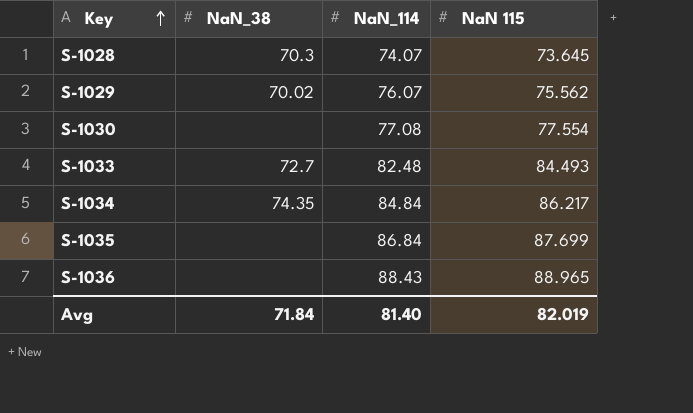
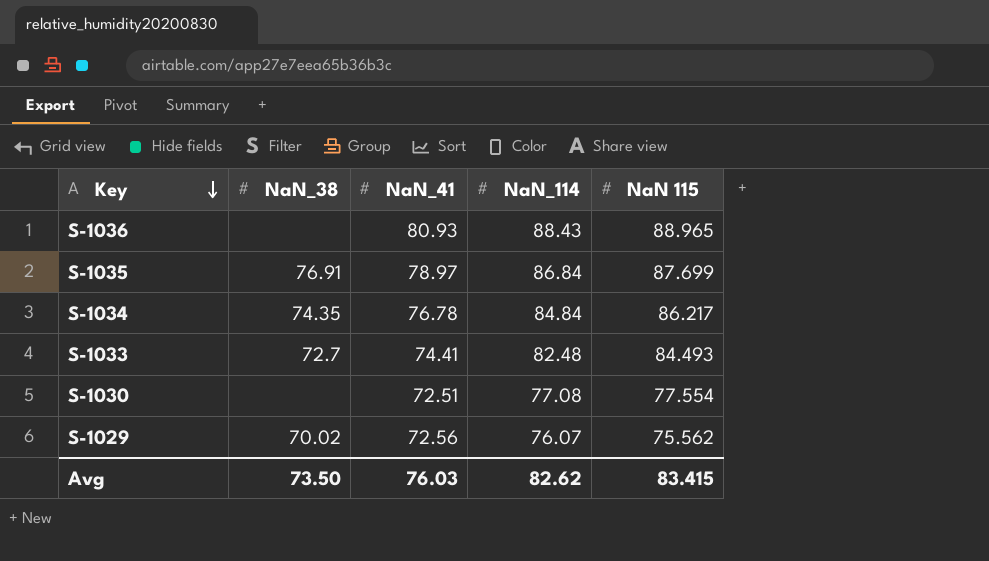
row order: Key ascending -> Key descending
column NaN_41 | position: none -> 3
row S-1028: 70.3 | 74.07 | 73.645 -> none
S-1035 | NaN_38: none -> 76.91
Avg | NaN_38: 71.84 -> 73.50
Avg | NaN_114: 81.40 -> 82.62
Avg | NaN 115: 82.019 -> 83.415

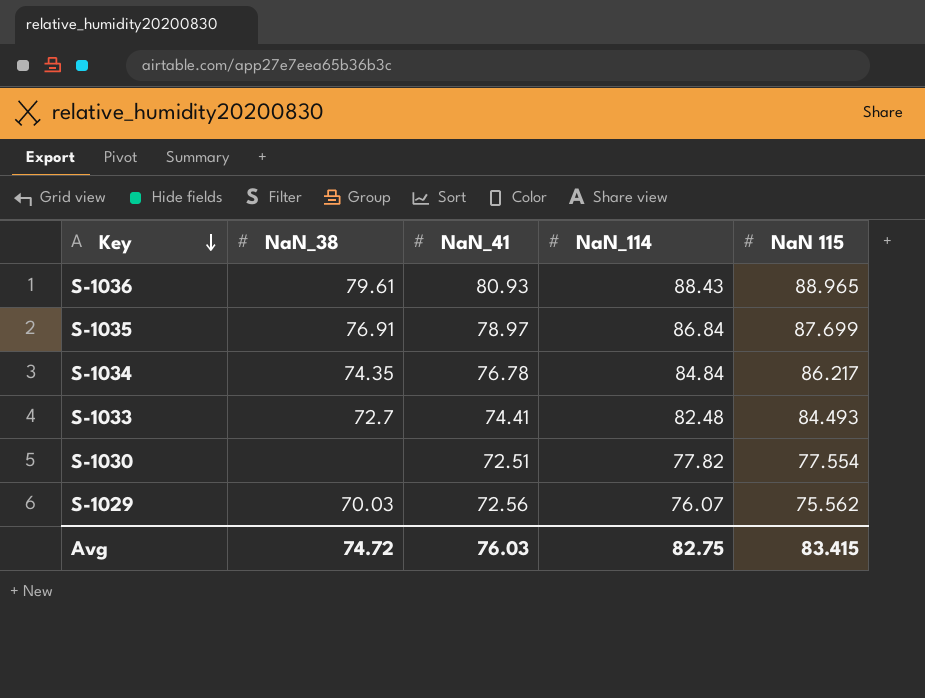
S-1036 | NaN_38: none -> 79.61
S-1030 | NaN_114: 77.08 -> 77.82
S-1029 | NaN_38: 70.02 -> 70.03
Avg | NaN_38: 73.50 -> 74.72
Avg | NaN_114: 82.62 -> 82.75

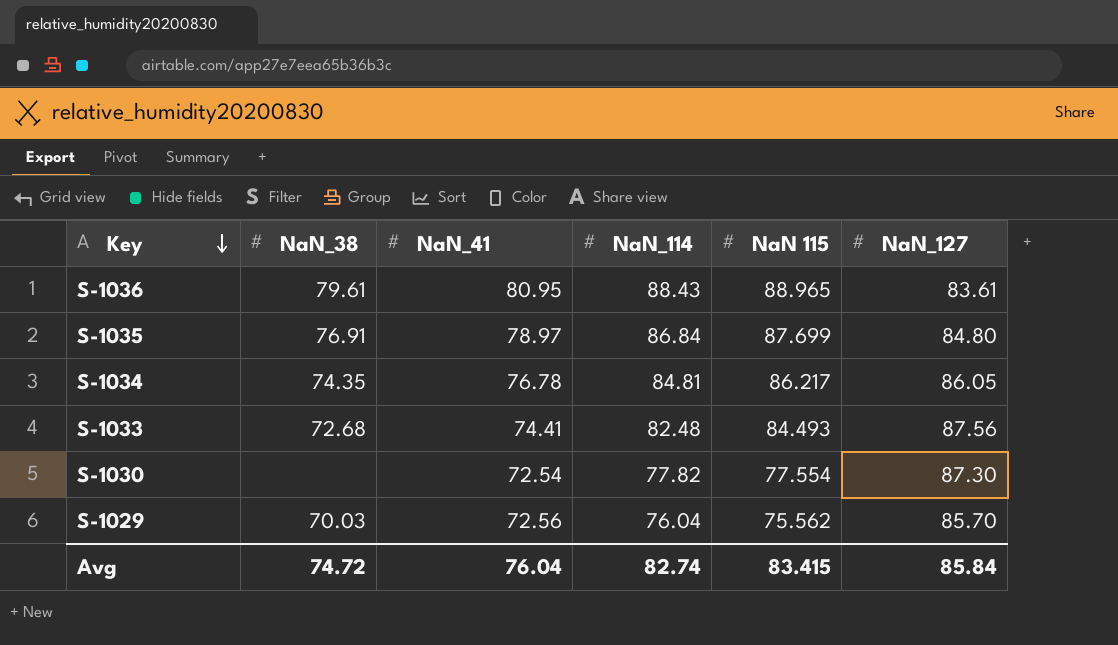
column NaN_127 | position: none -> 6
S-1036 | NaN_41: 80.93 -> 80.95
S-1034 | NaN_114: 84.84 -> 84.81
S-1033 | NaN_38: 72.7 -> 72.68
S-1030 | NaN_41: 72.51 -> 72.54
S-1029 | NaN_114: 76.07 -> 76.04
Avg | NaN_41: 76.03 -> 76.04
Avg | NaN_114: 82.75 -> 82.74

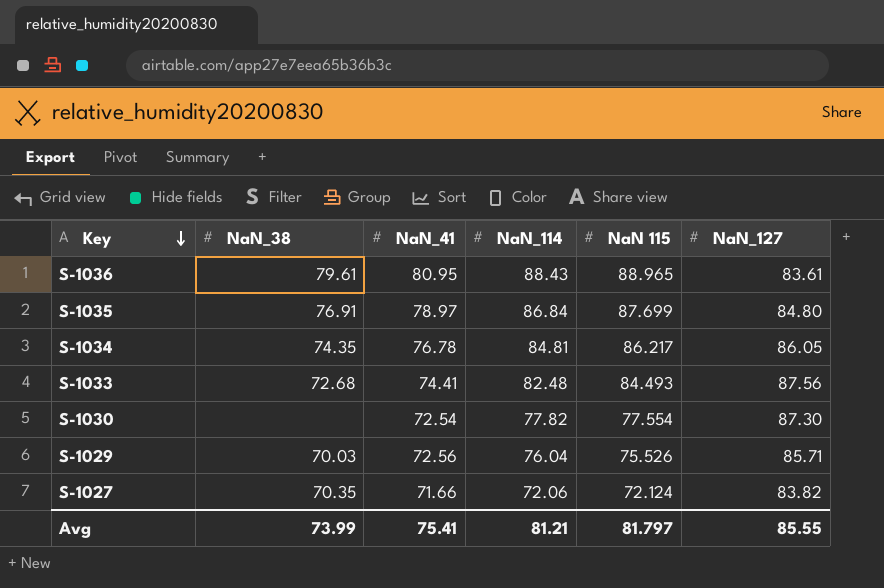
S-1029 | NaN 115: 75.562 -> 75.526
S-1029 | NaN_127: 85.70 -> 85.71
row S-1027: none -> 70.35 | 71.66 | 72.06 | 72.124 | 83.82
Avg | NaN_38: 74.72 -> 73.99
Avg | NaN_41: 76.04 -> 75.41
Avg | NaN_114: 82.74 -> 81.21
Avg | NaN 115: 83.415 -> 81.797
Avg | NaN_127: 85.84 -> 85.55

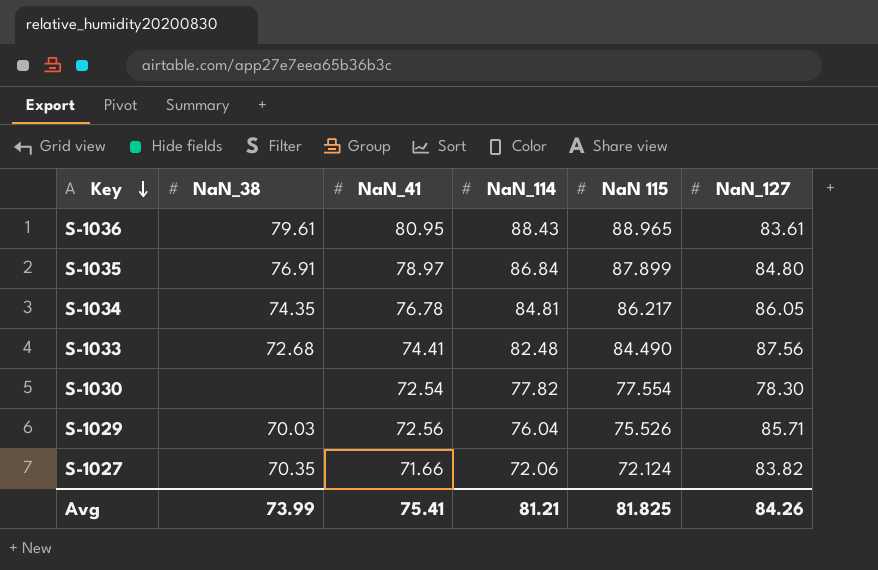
S-1035 | NaN 115: 87.699 -> 87.899
S-1033 | NaN 115: 84.493 -> 84.490
S-1030 | NaN_127: 87.30 -> 78.30
Avg | NaN 115: 81.797 -> 81.825
Avg | NaN_127: 85.55 -> 84.26

